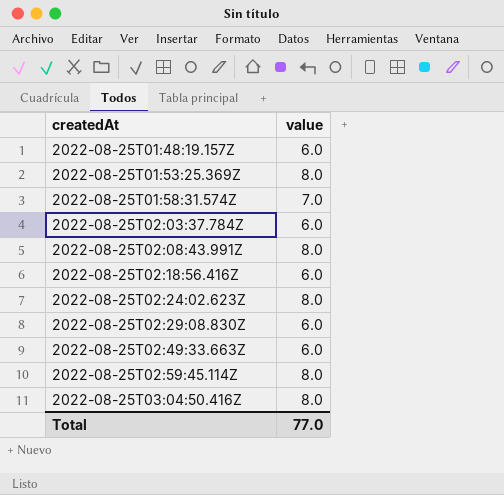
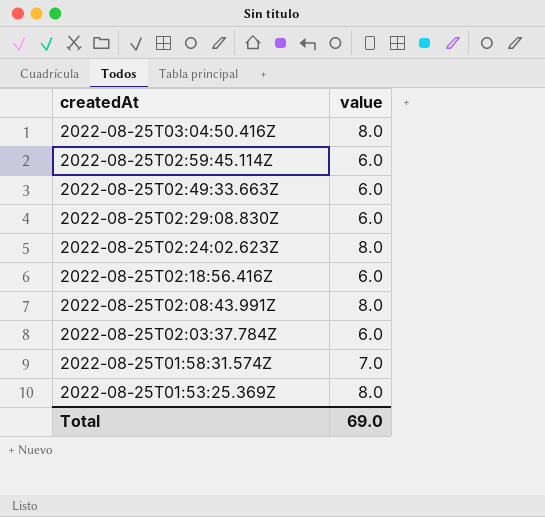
row order: createdAt ascending -> createdAt descending
row 2022-08-25T01:48:19.157Z: 6.0 -> none
2022-08-25T02:59:45.114Z | value: 8.0 -> 6.0
Total | value: 77.0 -> 69.0

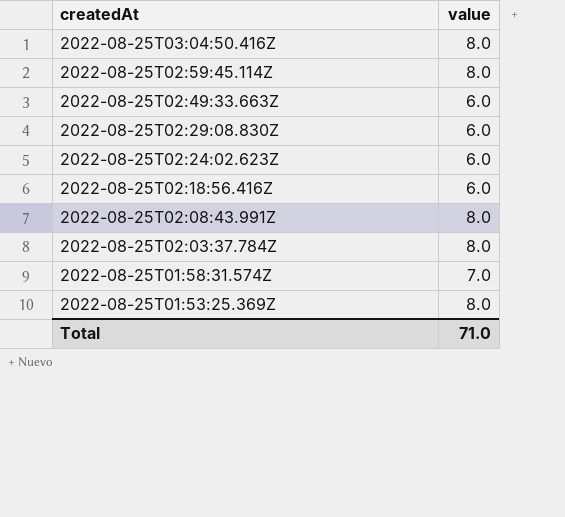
2022-08-25T02:59:45.114Z | value: 6.0 -> 8.0
2022-08-25T02:24:02.623Z | value: 8.0 -> 6.0
2022-08-25T02:03:37.784Z | value: 6.0 -> 8.0
Total | value: 69.0 -> 71.0

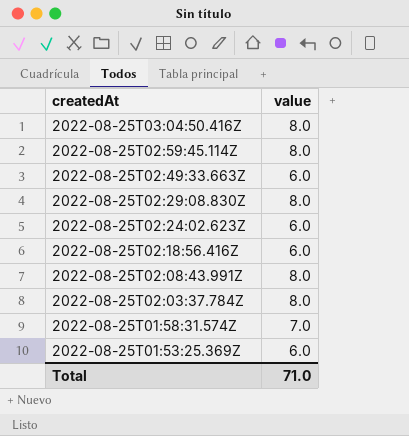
2022-08-25T02:29:08.830Z | value: 6.0 -> 8.0
2022-08-25T01:53:25.369Z | value: 8.0 -> 6.0

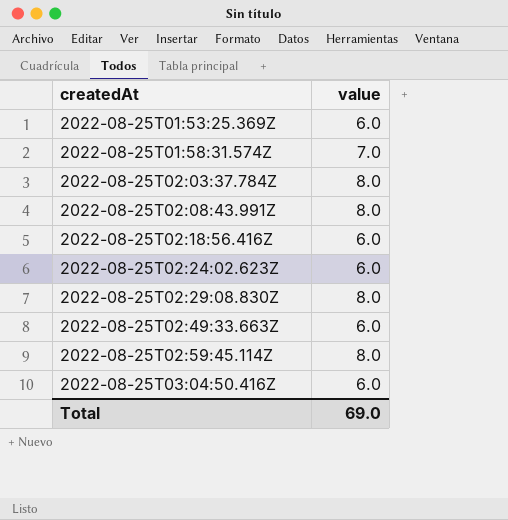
row order: createdAt descending -> createdAt ascending
2022-08-25T03:04:50.416Z | value: 8.0 -> 6.0
Total | value: 71.0 -> 69.0

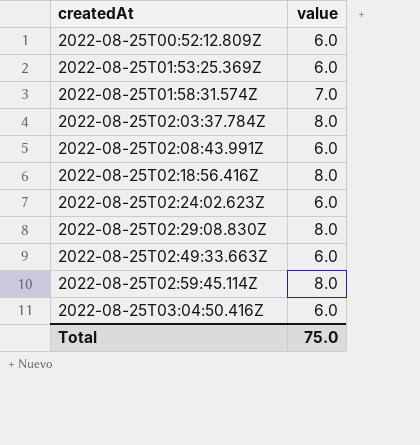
row 2022-08-25T00:52:12.809Z: none -> 6.0
2022-08-25T02:08:43.991Z | value: 8.0 -> 6.0
2022-08-25T02:18:56.416Z | value: 6.0 -> 8.0
Total | value: 69.0 -> 75.0

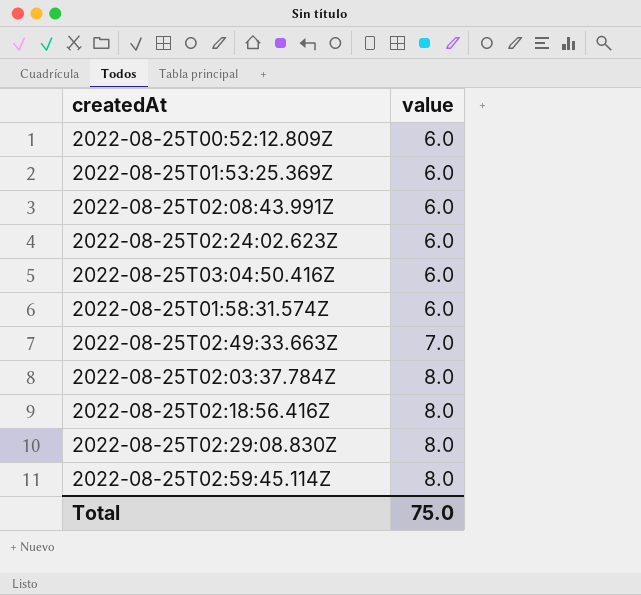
row order: createdAt ascending -> value ascending
2022-08-25T01:58:31.574Z | value: 7.0 -> 6.0
2022-08-25T02:49:33.663Z | value: 6.0 -> 7.0

